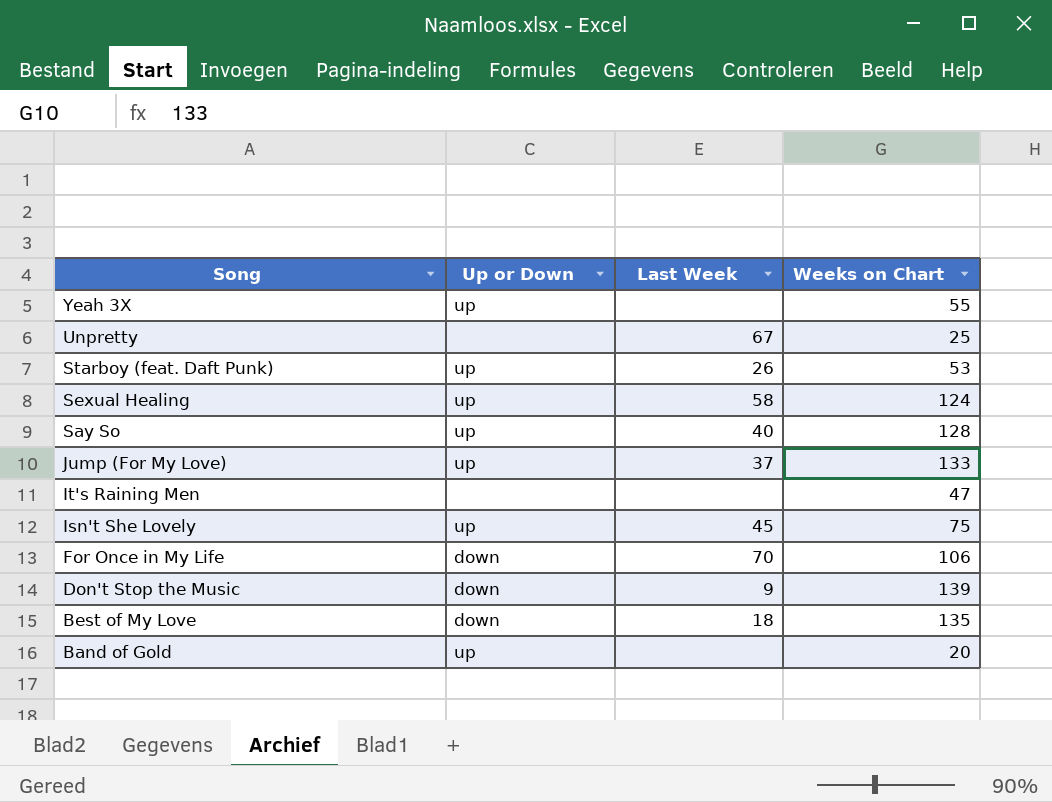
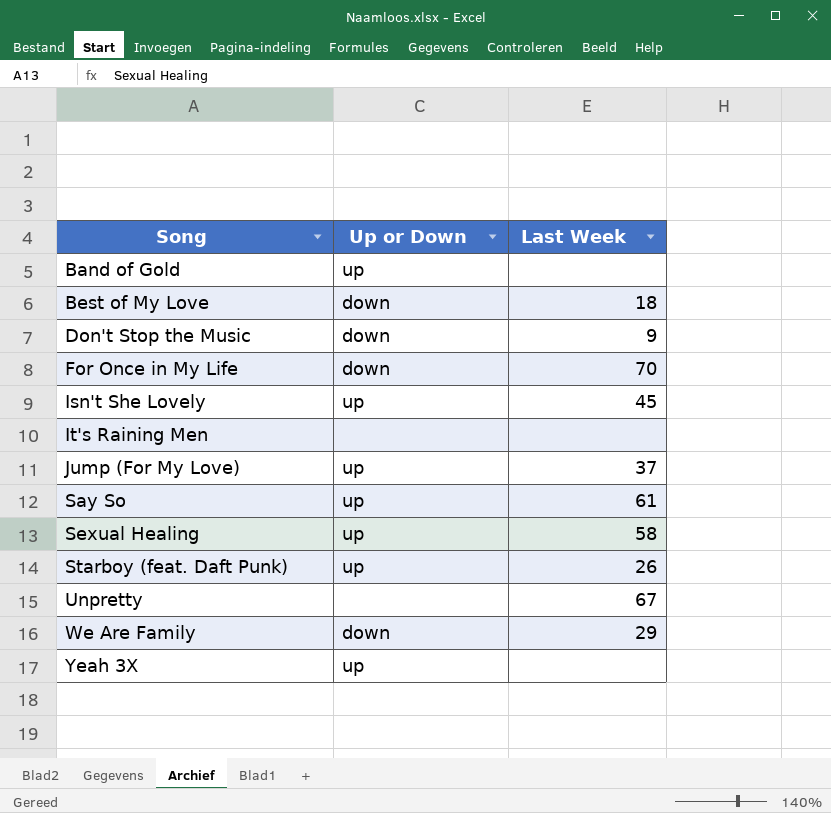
row order: Song descending -> Song ascending
column Weeks on Chart | position: 4 -> none
Say So | Last Week: 40 -> 61
row We Are Family: none -> down | 29

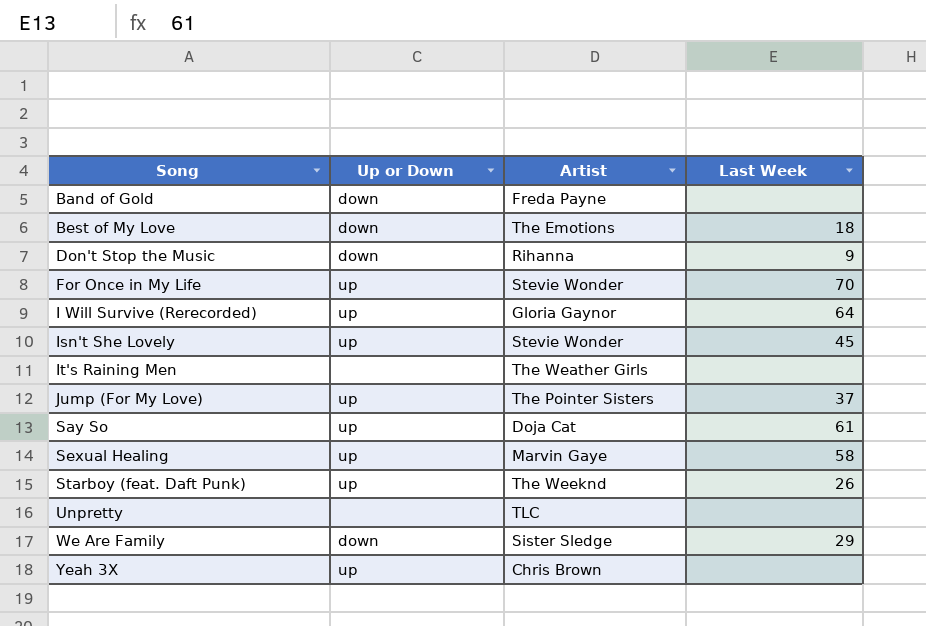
column Artist | position: none -> 3
Band of Gold | Up or Down: up -> down
For Once in My Life | Up or Down: down -> up
row I Will Survive (Rerecorded): none -> up | Gloria Gaynor | 64
Unpretty | Last Week: 67 -> none

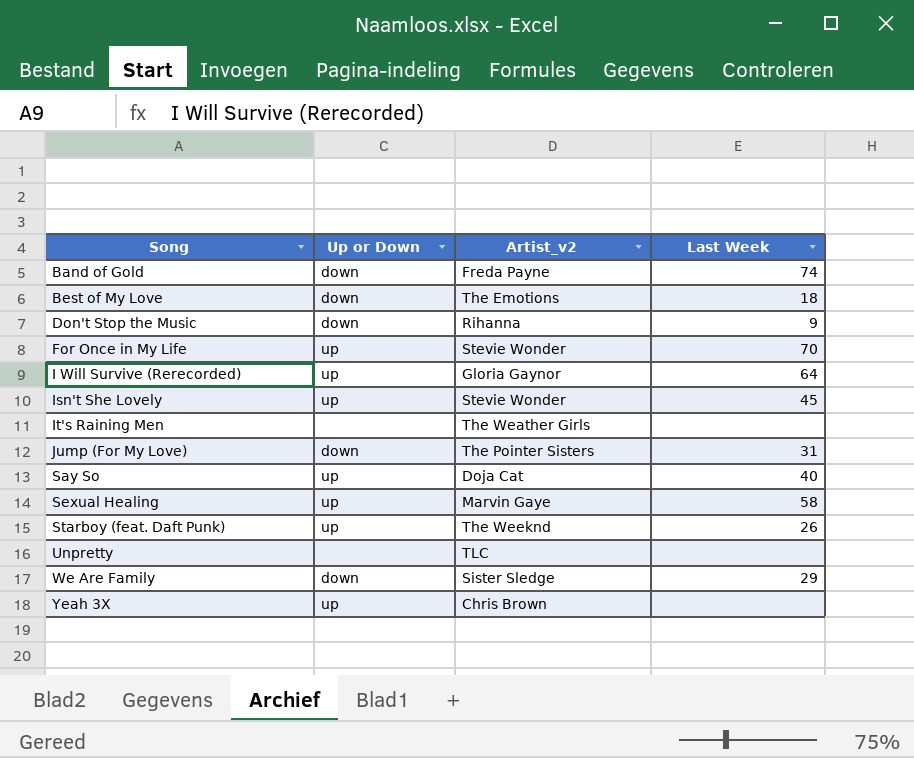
column name: Artist -> Artist_v2
Band of Gold | Last Week: none -> 74
Jump (For My Love) | Up or Down: up -> down
Jump (For My Love) | Last Week: 37 -> 31
Say So | Last Week: 61 -> 40

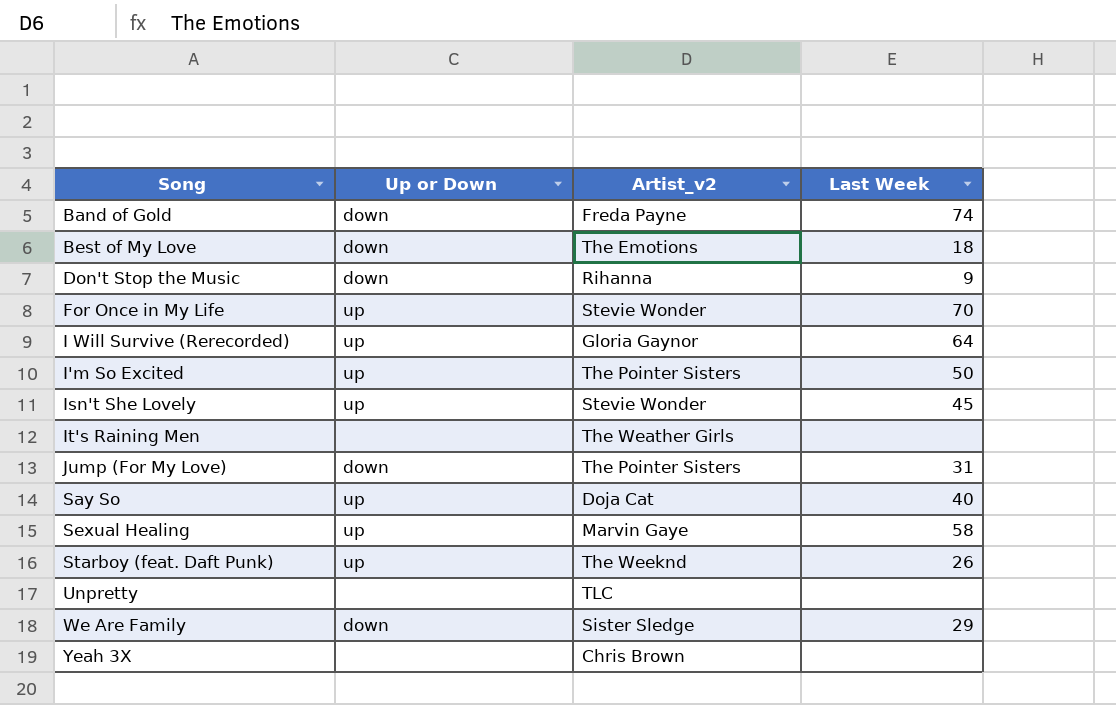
row I'm So Excited: none -> up | The Pointer Sisters | 50
Yeah 3X | Up or Down: up -> none

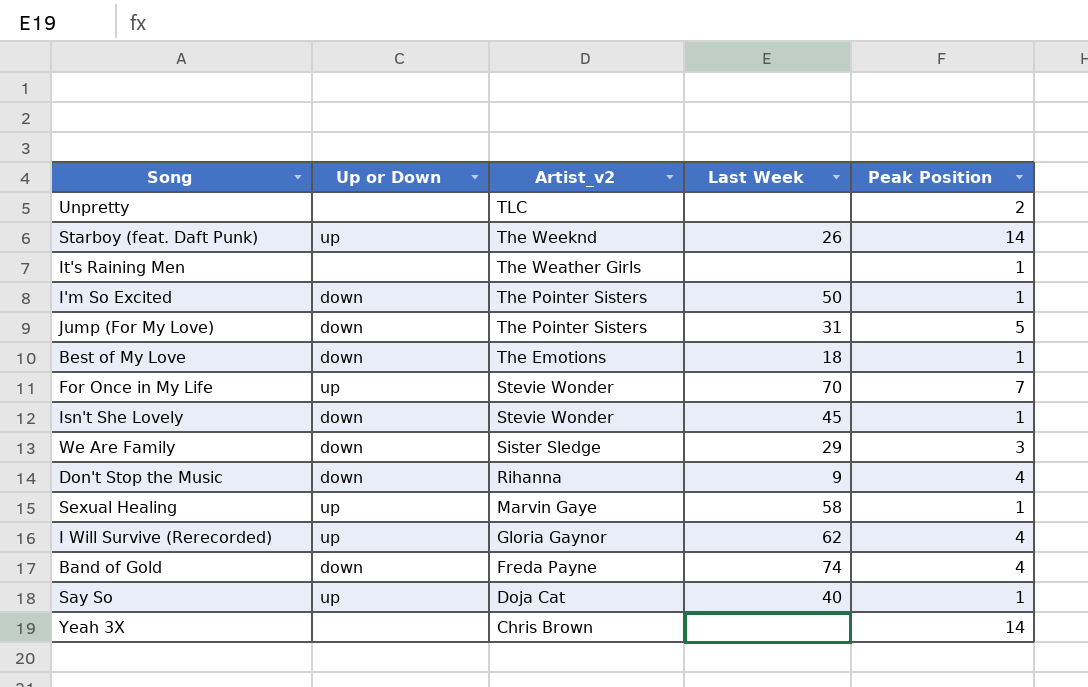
row order: Song ascending -> Artist_v2 descending
column Peak Position | position: none -> 5
I'm So Excited | Up or Down: up -> down
Isn't She Lovely | Up or Down: up -> down
I Will Survive (Rerecorded) | Last Week: 64 -> 62

